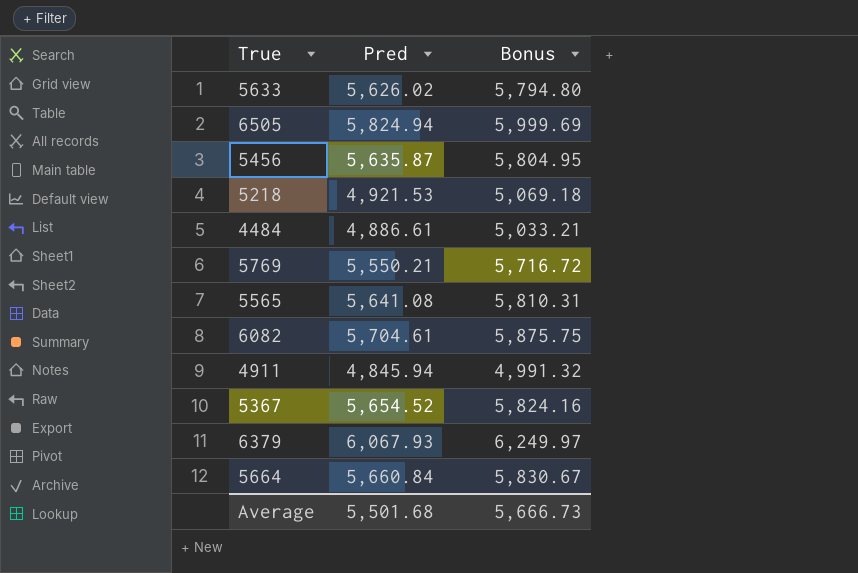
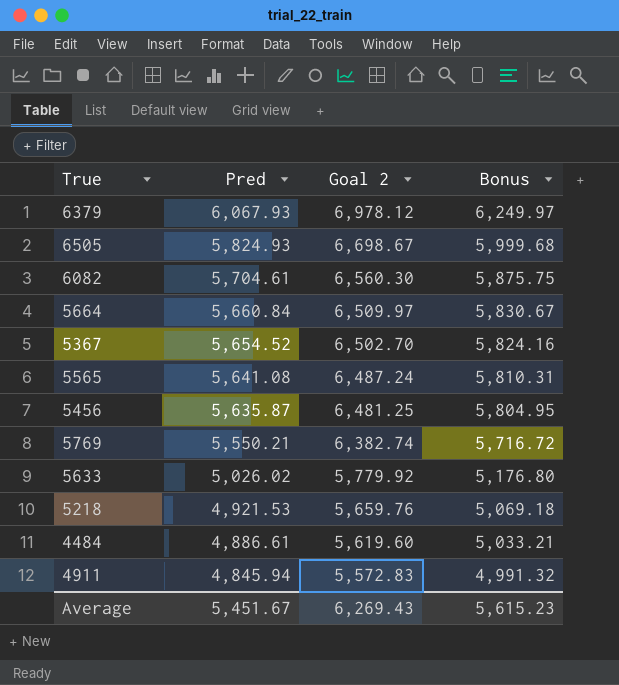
row order: none -> Pred descending
column Goal 2 | formula: none -> [Pred] * 1.15
6505 | Pred: 5,824.94 -> 5,824.93
6505 | Bonus: 5,999.69 -> 5,999.68
5633 | Pred: 5,626.02 -> 5,026.02
5633 | Bonus: 5,794.80 -> 5,176.80
Average | Pred: 5,501.68 -> 5,451.67
Average | Bonus: 5,666.73 -> 5,615.23

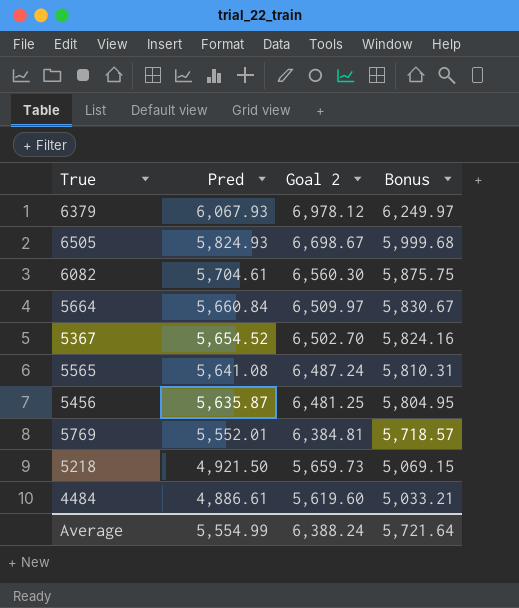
row 5633: 5,026.02 | 5,779.92 | 5,176.80 -> none
row 4911: 4,845.94 | 5,572.83 | 4,991.32 -> none
5769 | Pred: 5,550.21 -> 5,552.01
5769 | Goal 2: 6,382.74 -> 6,384.81
5769 | Bonus: 5,716.72 -> 5,718.57
5218 | Pred: 4,921.53 -> 4,921.50
5218 | Goal 2: 5,659.76 -> 5,659.73
5218 | Bonus: 5,069.18 -> 5,069.15
Average | Pred: 5,451.67 -> 5,554.99
Average | Goal 2: 6,269.43 -> 6,388.24
Average | Bonus: 5,615.23 -> 5,721.64

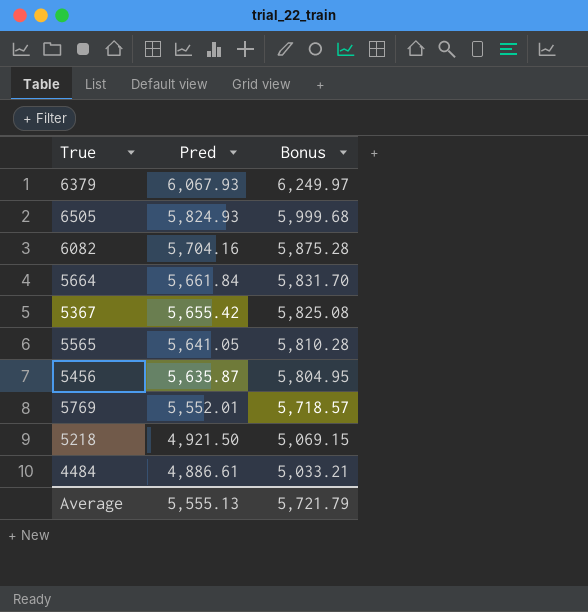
column Goal 2 | formula: [Pred] * 1.15 -> none
6082 | Pred: 5,704.61 -> 5,704.16
6082 | Bonus: 5,875.75 -> 5,875.28
5664 | Pred: 5,660.84 -> 5,661.84
5664 | Bonus: 5,830.67 -> 5,831.70
5367 | Pred: 5,654.52 -> 5,655.42
5367 | Bonus: 5,824.16 -> 5,825.08
5565 | Pred: 5,641.08 -> 5,641.05
5565 | Bonus: 5,810.31 -> 5,810.28
Average | Pred: 5,554.99 -> 5,555.13
Average | Bonus: 5,721.64 -> 5,721.79

